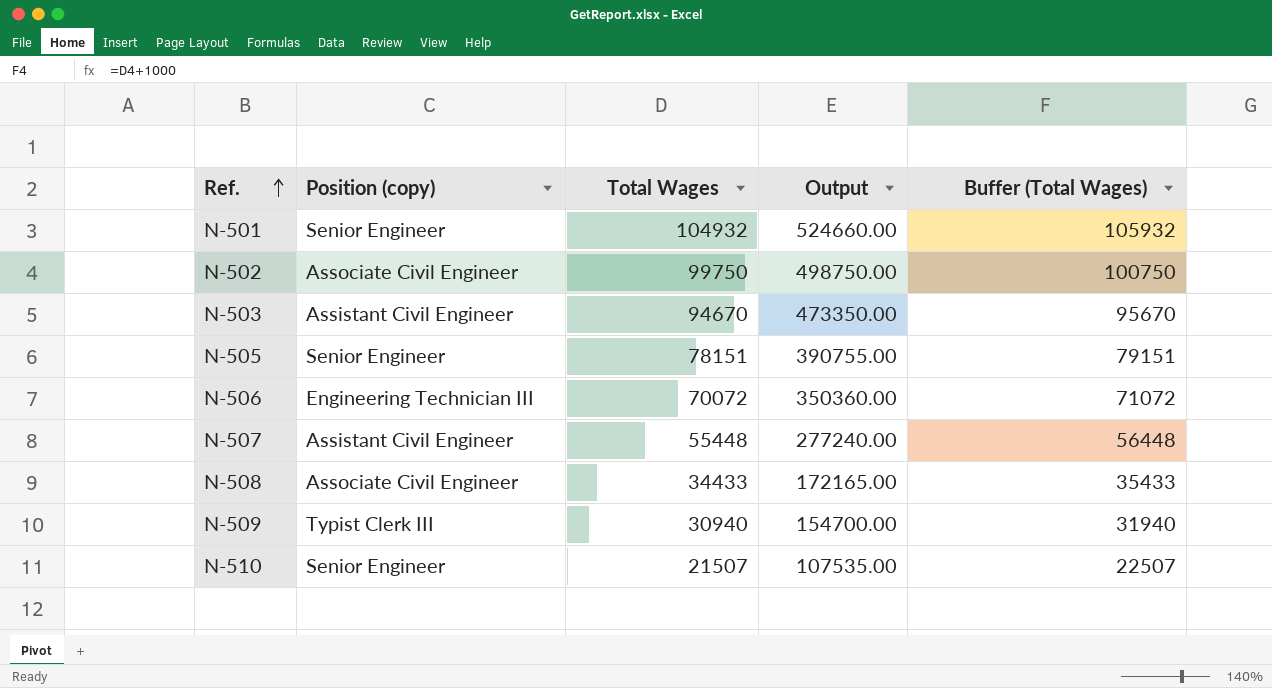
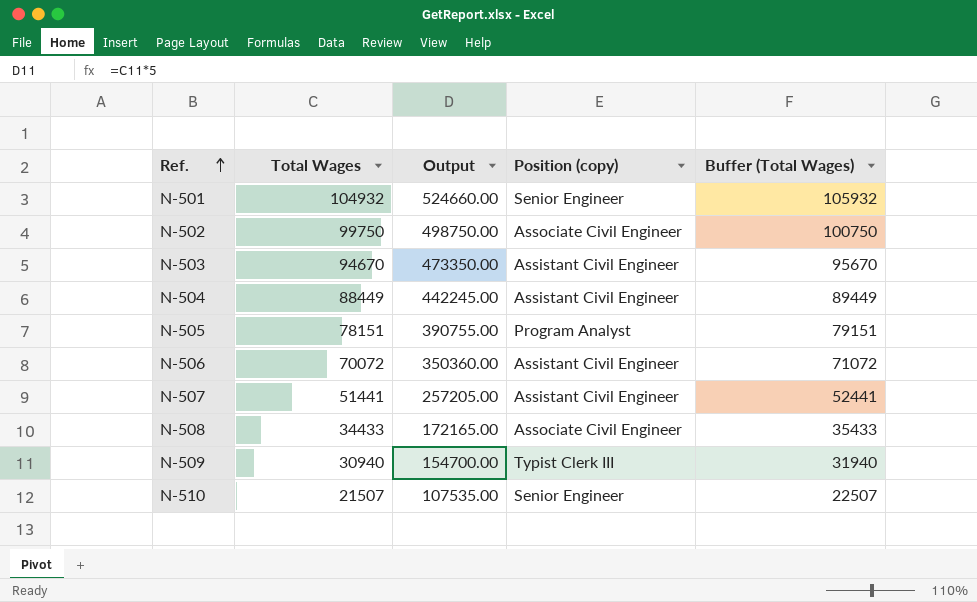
column Position (copy) | position: 2 -> 4
row N-504: none -> 88449 | 442245.00 | Assistant Civil Engineer | 89449
N-505 | Position (copy): Senior Engineer -> Program Analyst
N-506 | Position (copy): Engineering Technician III -> Assistant Civil Engineer
N-507 | Total Wages: 55448 -> 51441
N-507 | Output: 277240.00 -> 257205.00
N-507 | Buffer (Total Wages): 56448 -> 52441

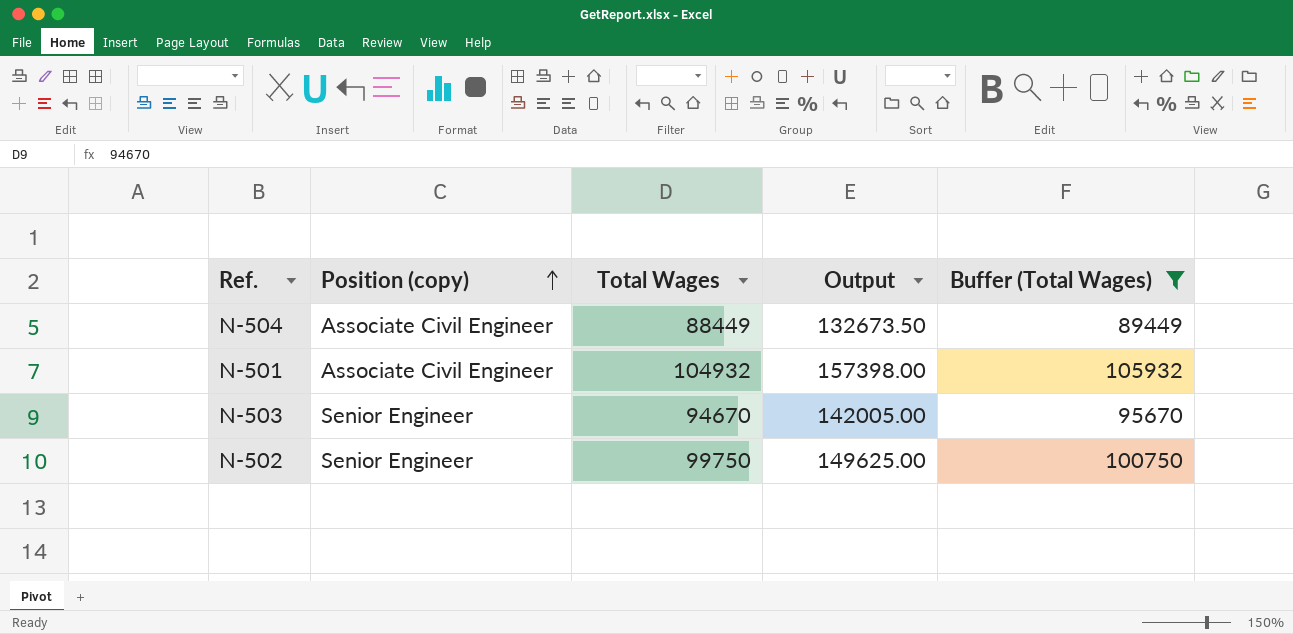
filter: none -> Buffer (Total Wages) >= 89449
row order: Ref. ascending -> Position (copy) ascending
column Position (copy) | position: 4 -> 2
column Output | formula: [Total Wages] * 5 -> [Total Wages] * 1.5
N-504 | Position (copy): Assistant Civil Engineer -> Associate Civil Engineer
N-501 | Position (copy): Senior Engineer -> Associate Civil Engineer
N-503 | Position (copy): Assistant Civil Engineer -> Senior Engineer
N-502 | Position (copy): Associate Civil Engineer -> Senior Engineer

